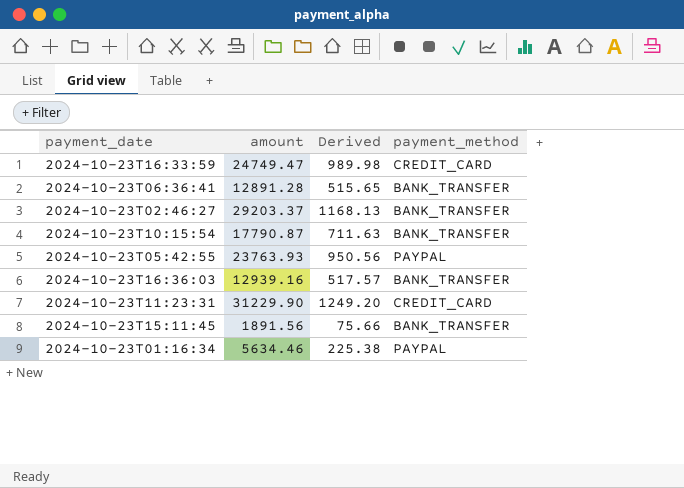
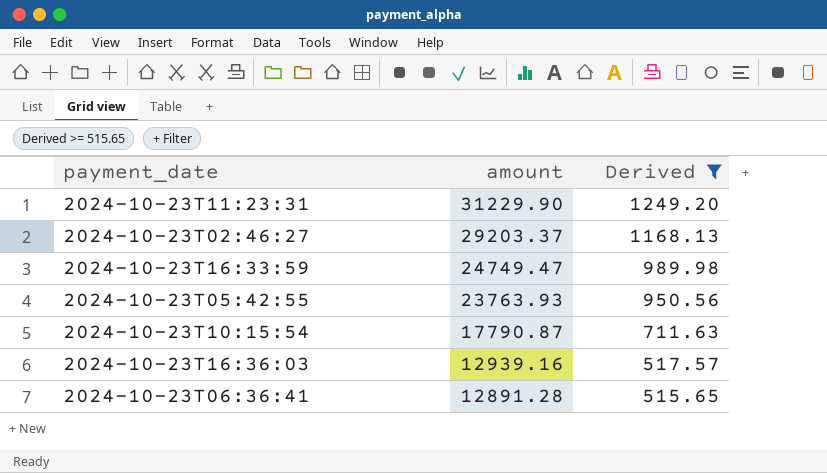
filter: none -> Derived >= 515.65
row order: none -> amount descending
column payment_method | position: 4 -> none

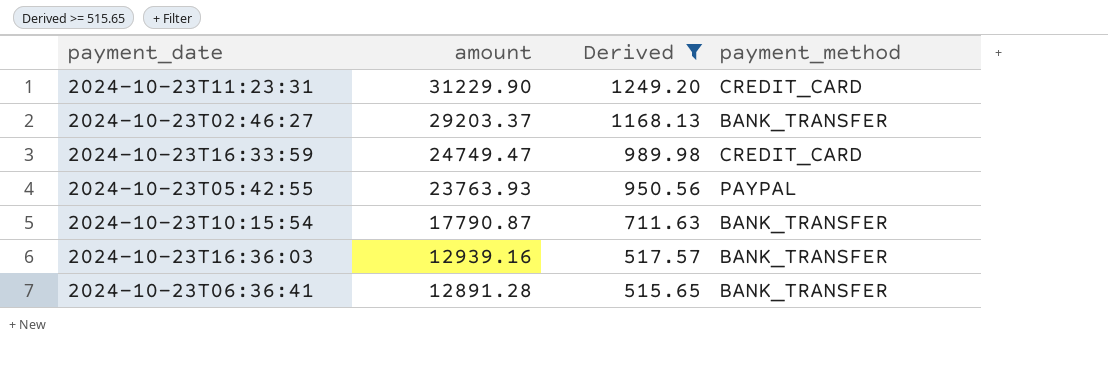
column payment_method | position: none -> 4

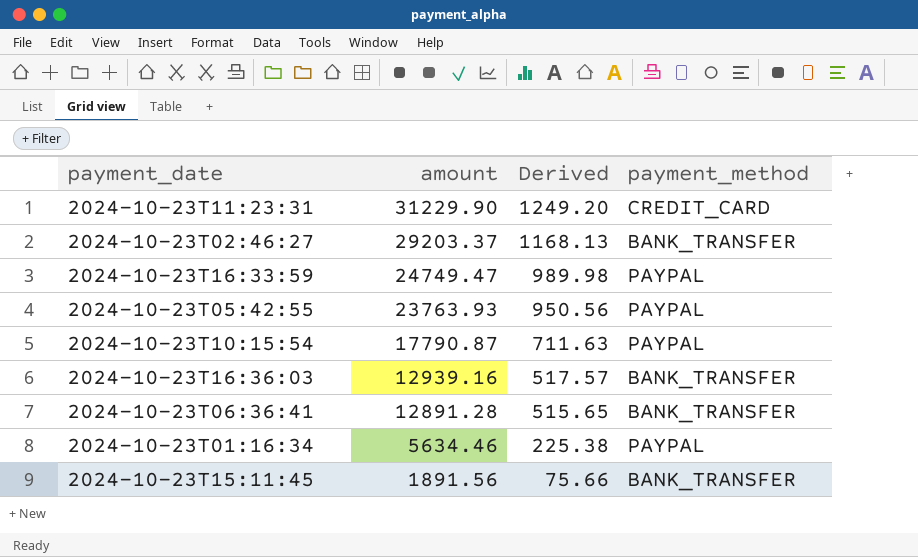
filter: Derived >= 515.65 -> none
2024-10-23T16:33:59 | payment_method: CREDIT_CARD -> PAYPAL
2024-10-23T10:15:54 | payment_method: BANK_TRANSFER -> PAYPAL

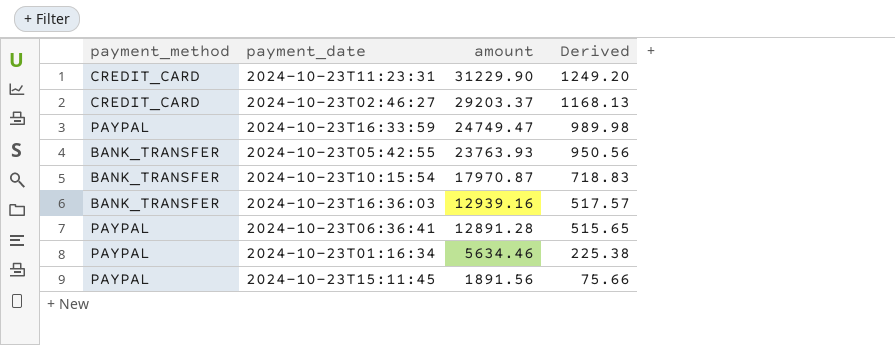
column payment_method | position: 4 -> 1
2024-10-23T02:46:27 | payment_method: BANK_TRANSFER -> CREDIT_CARD
2024-10-23T05:42:55 | payment_method: PAYPAL -> BANK_TRANSFER
2024-10-23T10:15:54 | payment_method: PAYPAL -> BANK_TRANSFER
2024-10-23T10:15:54 | amount: 17790.87 -> 17970.87
2024-10-23T10:15:54 | Derived: 711.63 -> 718.83
2024-10-23T06:36:41 | payment_method: BANK_TRANSFER -> PAYPAL
2024-10-23T15:11:45 | payment_method: BANK_TRANSFER -> PAYPAL

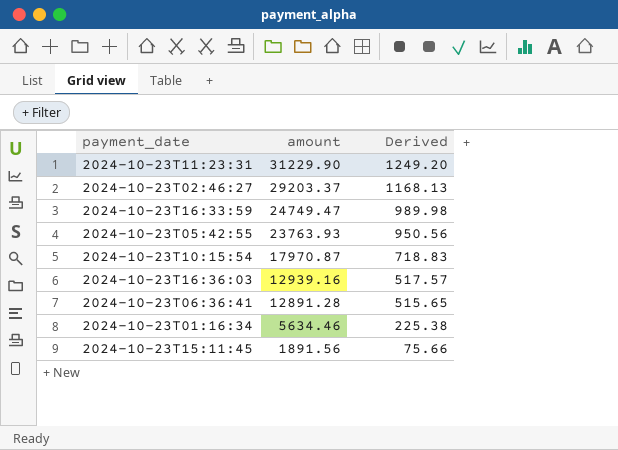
column payment_method | position: 1 -> none

